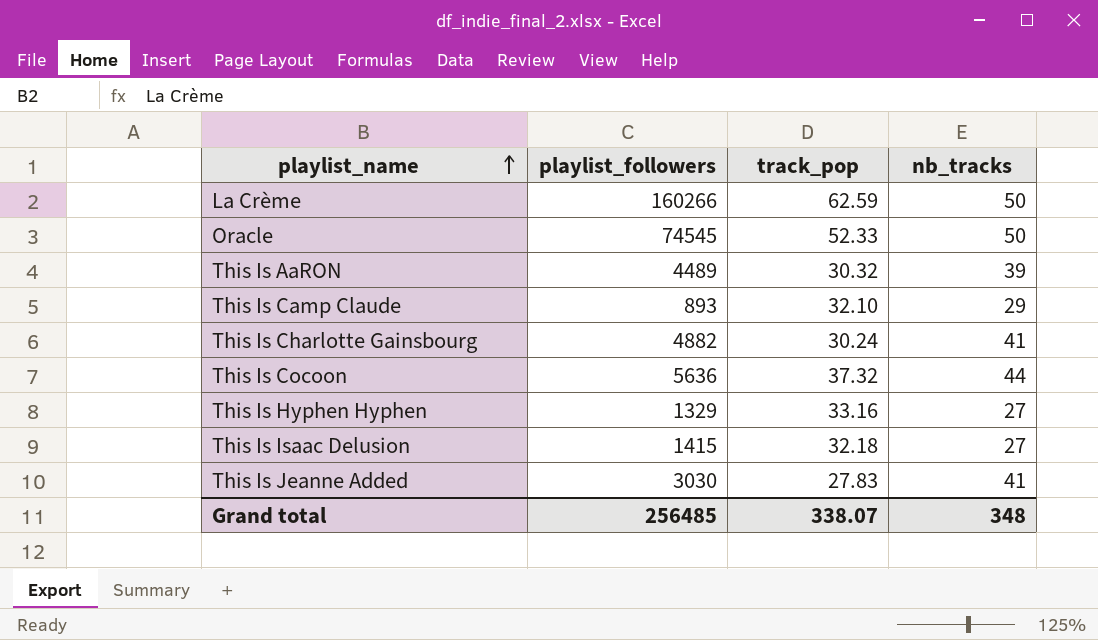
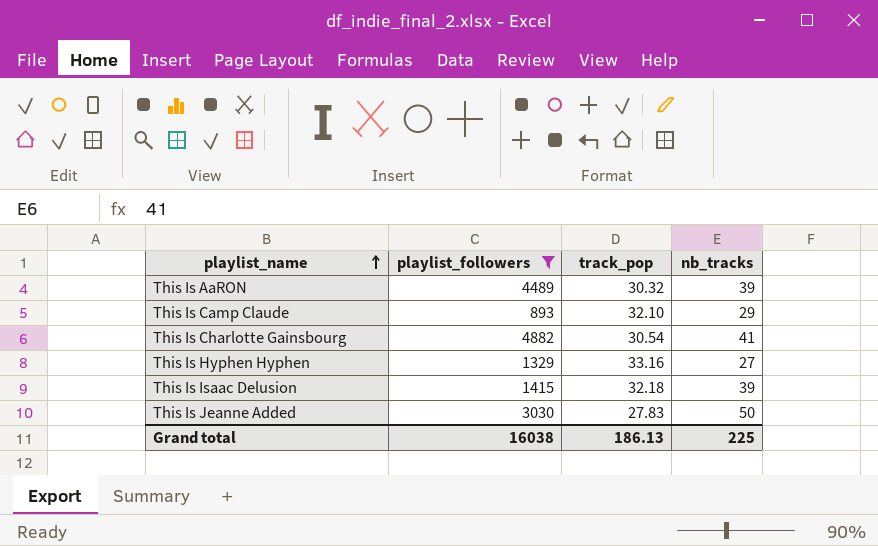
filter: none -> playlist_followers <= 4882
This Is Charlotte Gainsbourg | track_pop: 30.24 -> 30.54
This Is Isaac Delusion | nb_tracks: 27 -> 39
This Is Jeanne Added | nb_tracks: 41 -> 50
Grand total | playlist_followers: 256485 -> 16038
Grand total | track_pop: 338.07 -> 186.13
Grand total | nb_tracks: 348 -> 225

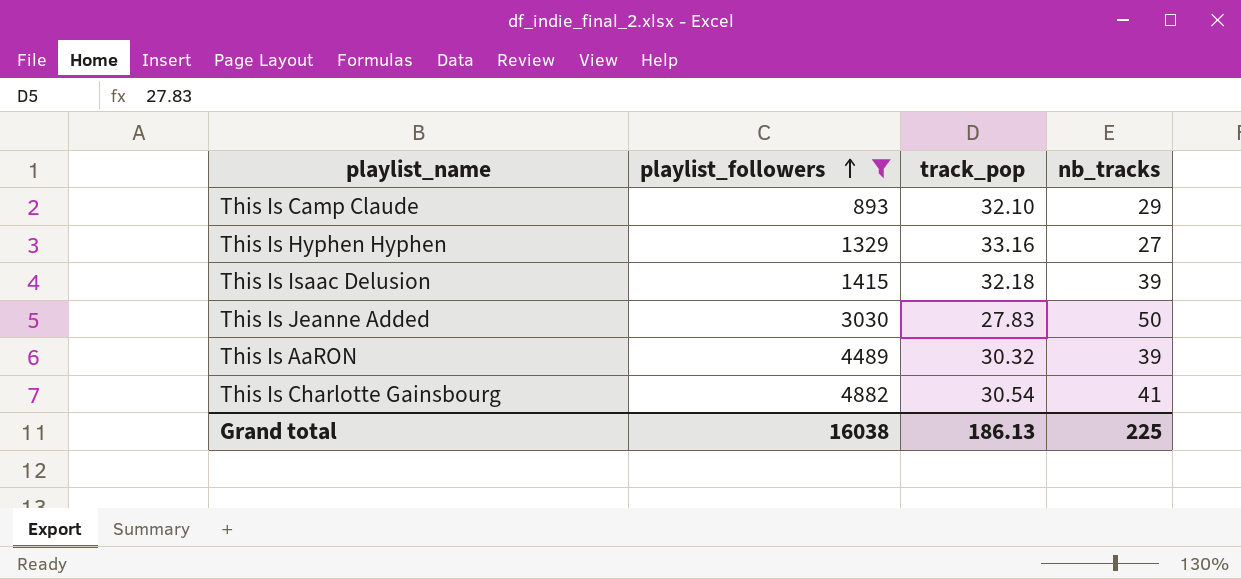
row order: playlist_name ascending -> playlist_followers ascending

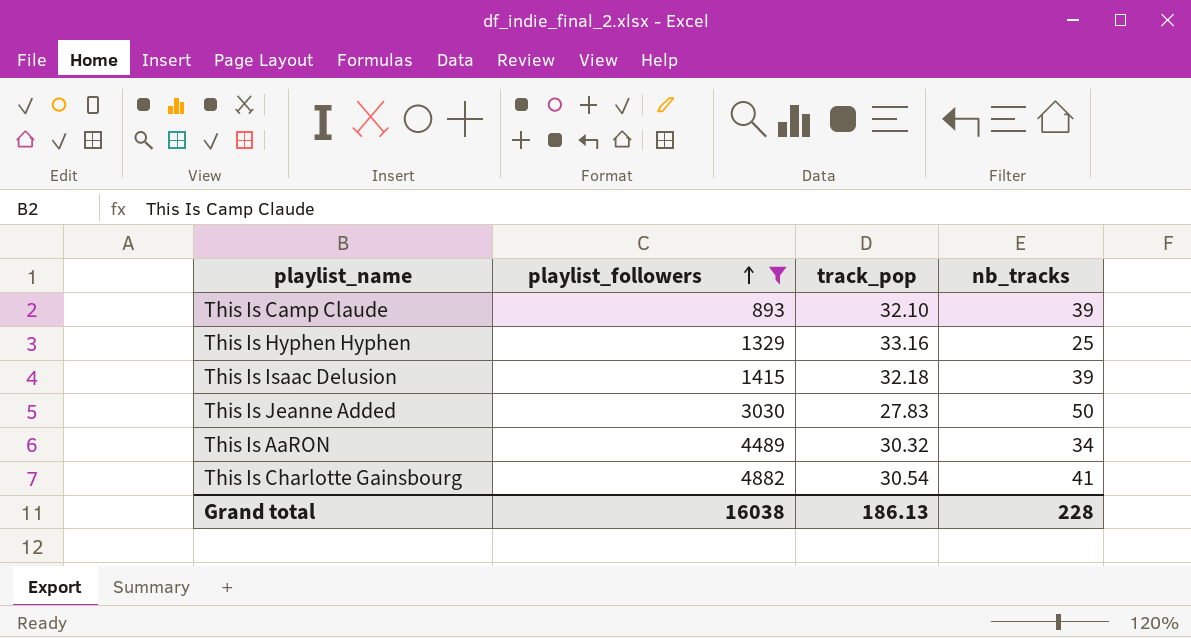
This Is Camp Claude | nb_tracks: 29 -> 39
This Is Hyphen Hyphen | nb_tracks: 27 -> 25
This Is AaRON | nb_tracks: 39 -> 34
Grand total | nb_tracks: 225 -> 228

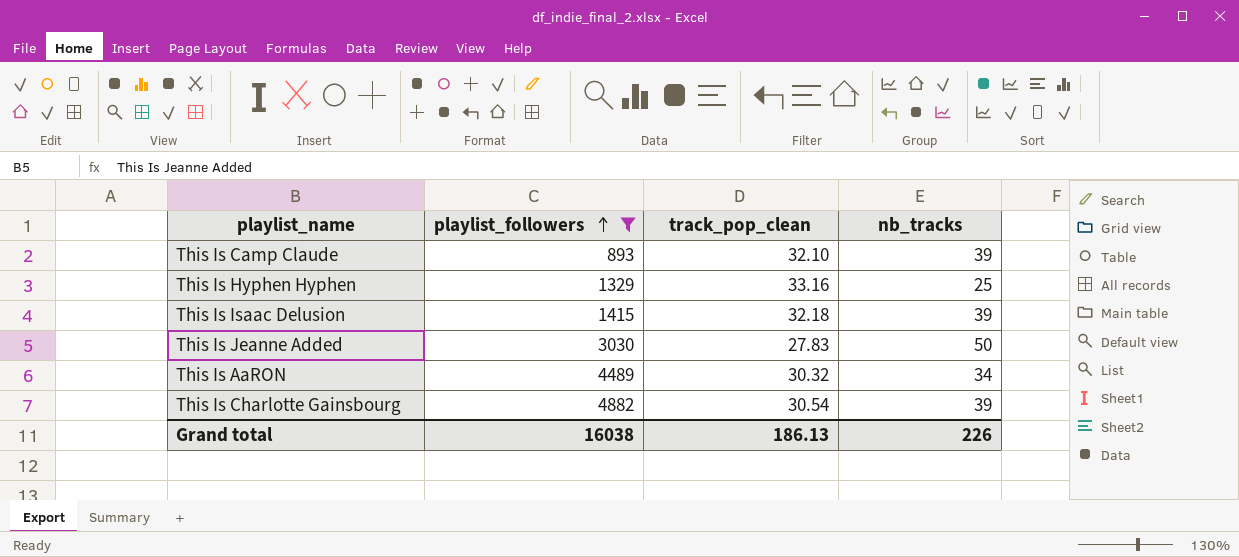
column name: track_pop -> track_pop_clean
This Is Charlotte Gainsbourg | nb_tracks: 41 -> 39
Grand total | nb_tracks: 228 -> 226

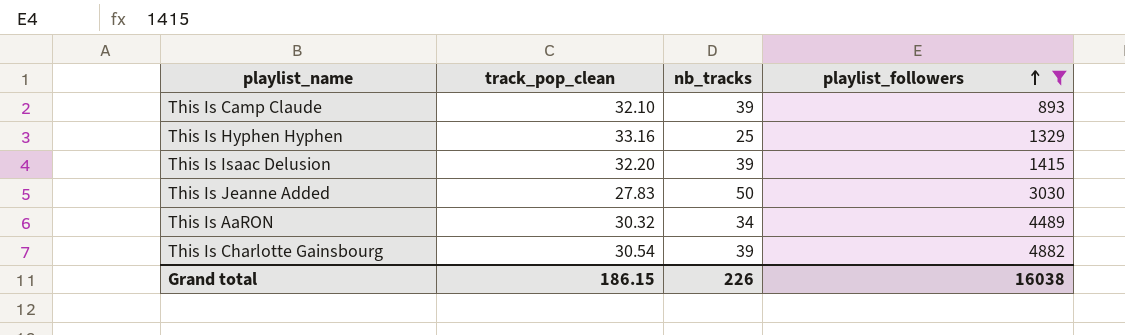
column playlist_followers | position: 2 -> 4
This Is Isaac Delusion | track_pop_clean: 32.18 -> 32.20
Grand total | track_pop_clean: 186.13 -> 186.15

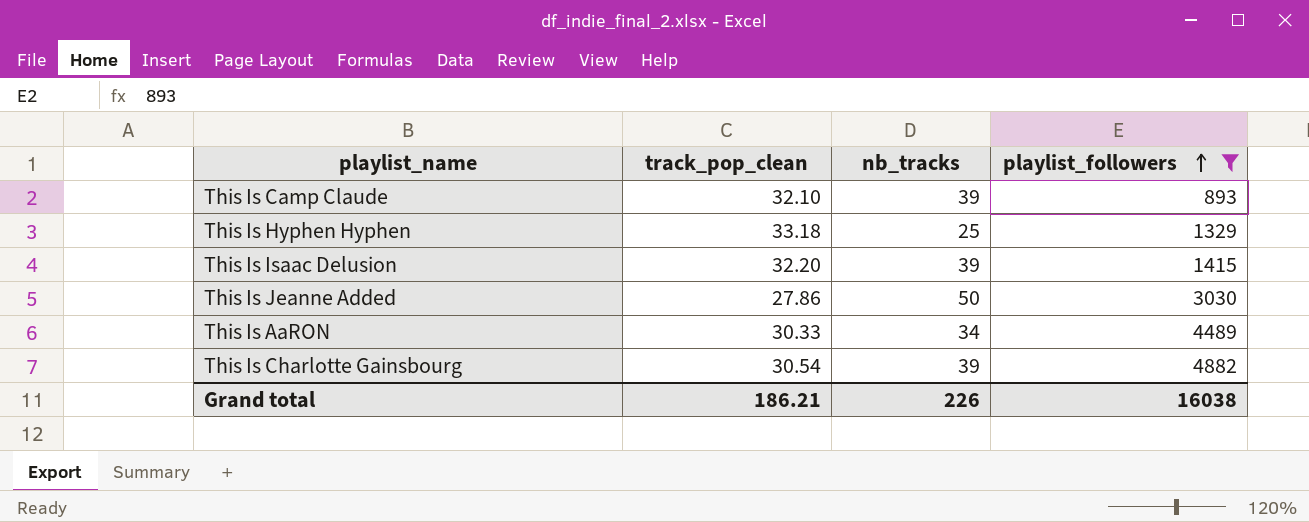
This Is Hyphen Hyphen | track_pop_clean: 33.16 -> 33.18
This Is Jeanne Added | track_pop_clean: 27.83 -> 27.86
This Is AaRON | track_pop_clean: 30.32 -> 30.33
Grand total | track_pop_clean: 186.15 -> 186.21

